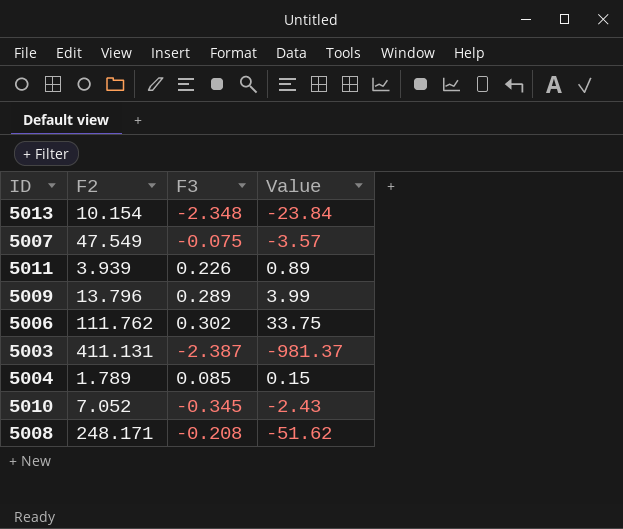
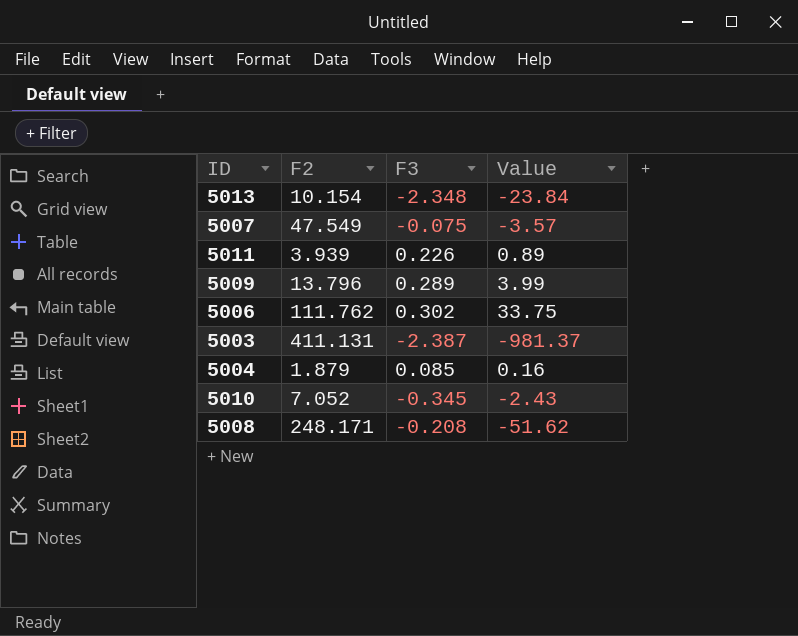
5004 | F2: 1.789 -> 1.879
5004 | Value: 0.15 -> 0.16

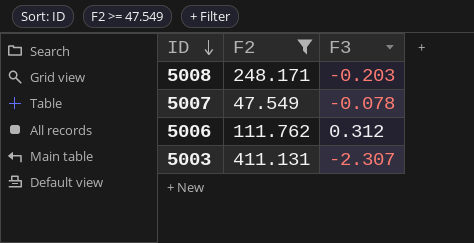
filter: none -> F2 >= 47.549
row order: none -> ID descending
column Value | formula: [F2] * [F3] -> none
5008 | F3: -0.208 -> -0.203
5007 | F3: -0.075 -> -0.078
5006 | F3: 0.302 -> 0.312
5003 | F3: -2.387 -> -2.307

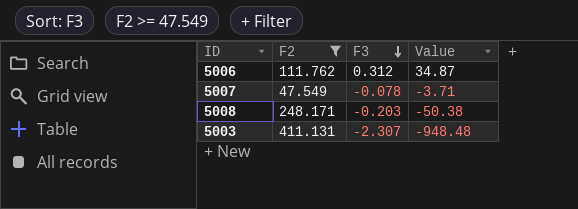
row order: ID descending -> F3 descending
column Value | formula: none -> [F2] * [F3]

